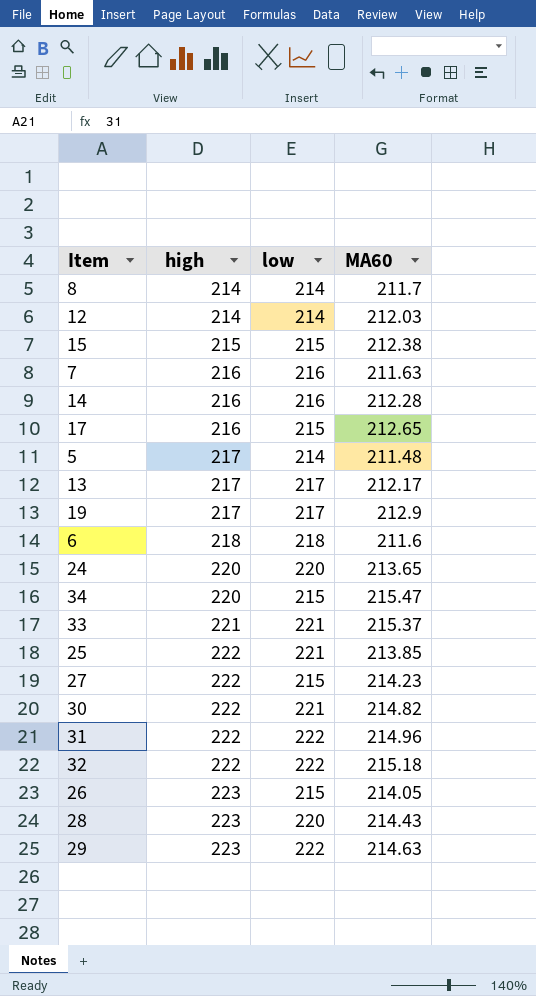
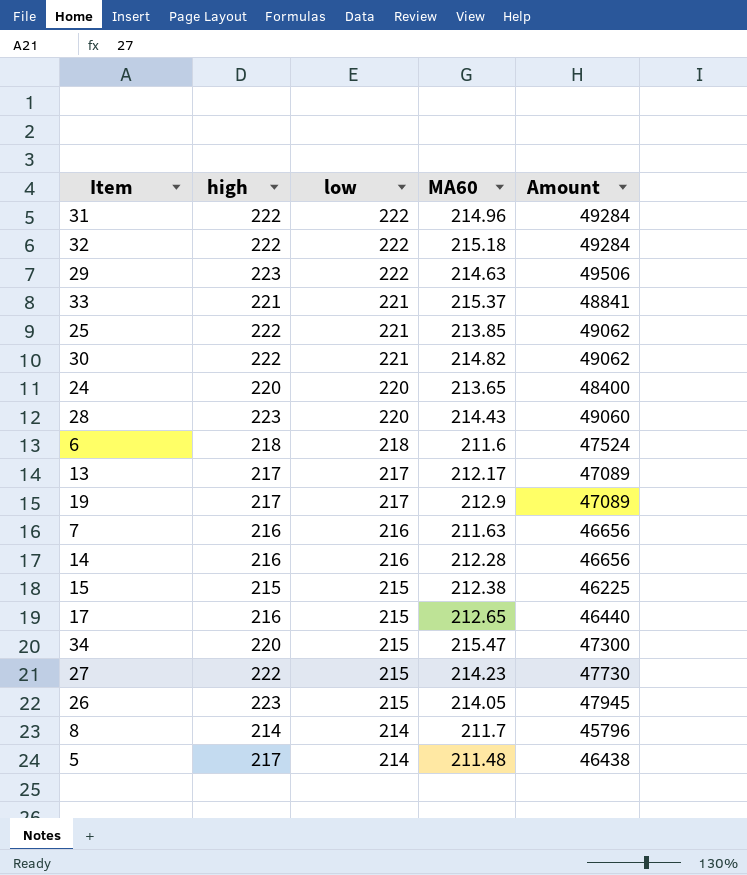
row order: high ascending -> low descending
column Amount | formula: none -> [high] * [low]
row 12: 214 | 214 | 212.03 -> none

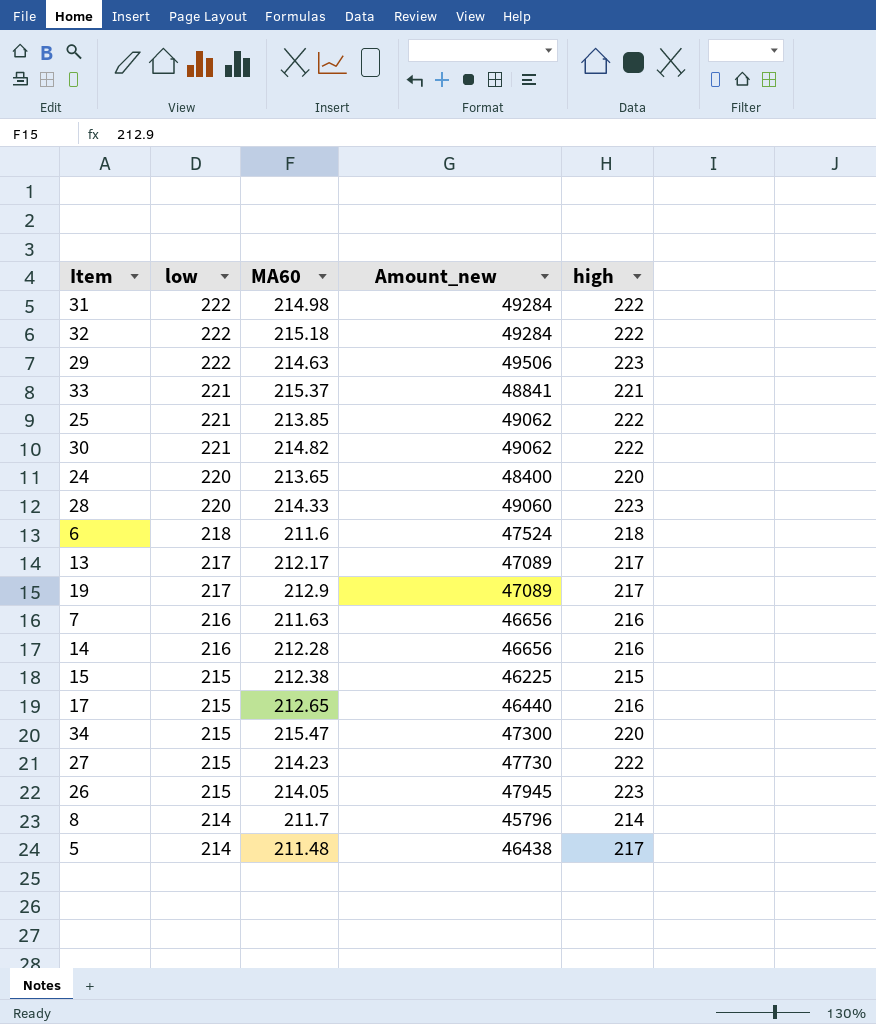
column name: Amount -> Amount_new
column high | position: 2 -> 5
31 | MA60: 214.96 -> 214.98
28 | MA60: 214.43 -> 214.33

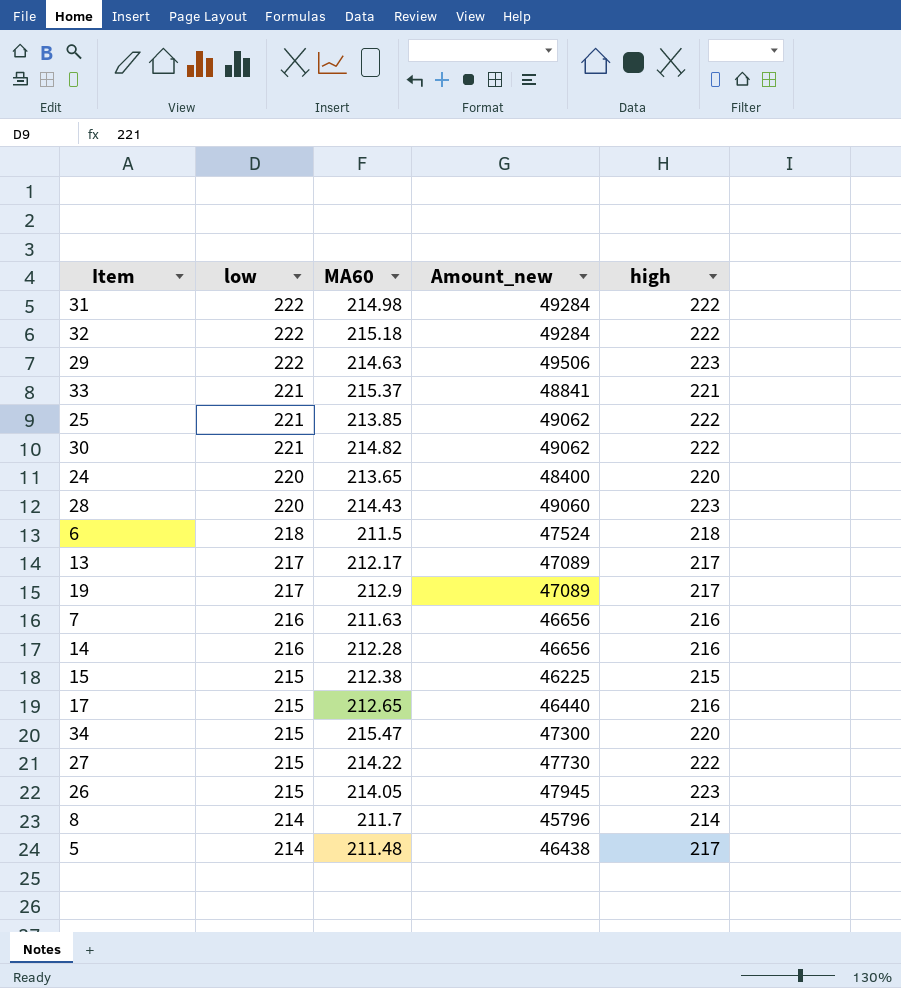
28 | MA60: 214.33 -> 214.43
6 | MA60: 211.6 -> 211.5
27 | MA60: 214.23 -> 214.22

